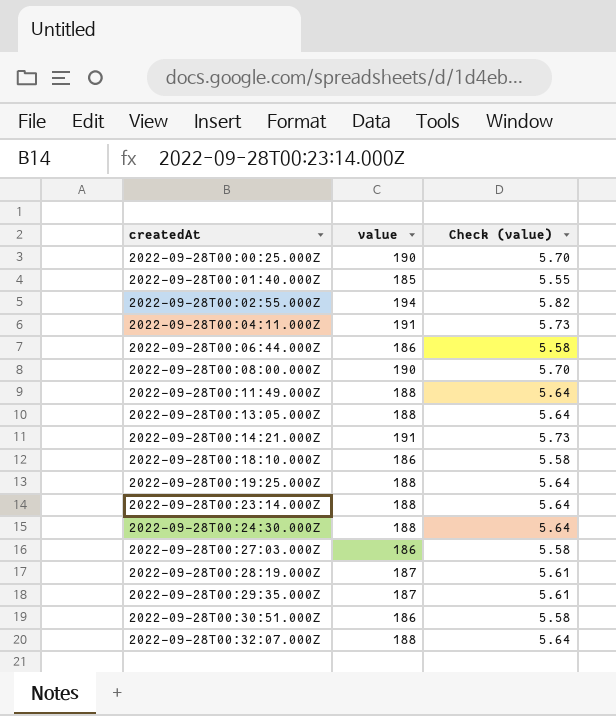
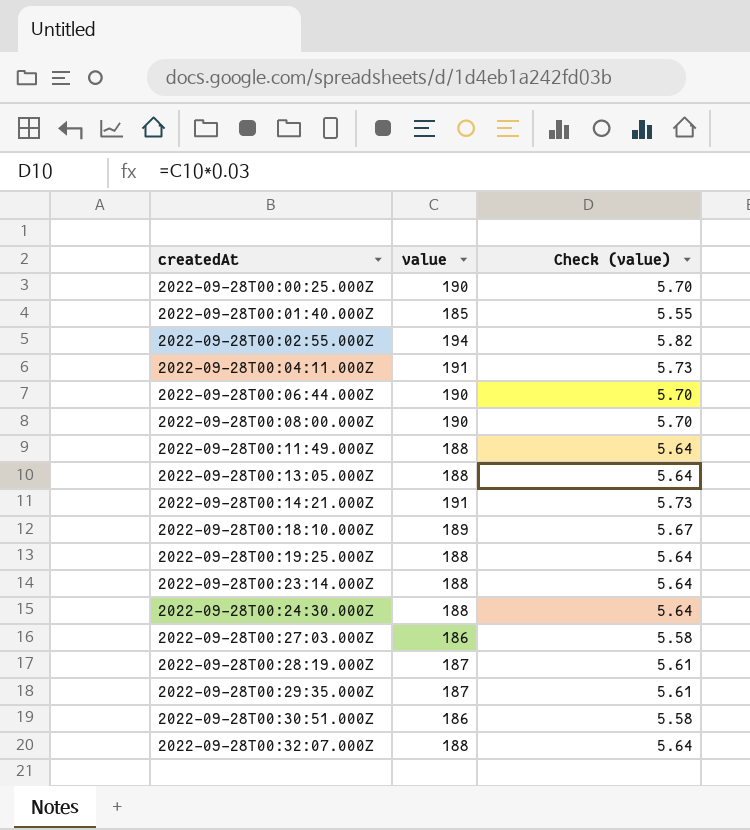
2022-09-28T00:06:44.000Z | value: 186 -> 190
2022-09-28T00:06:44.000Z | Check (value): 5.58 -> 5.70
2022-09-28T00:18:10.000Z | value: 186 -> 189
2022-09-28T00:18:10.000Z | Check (value): 5.58 -> 5.67

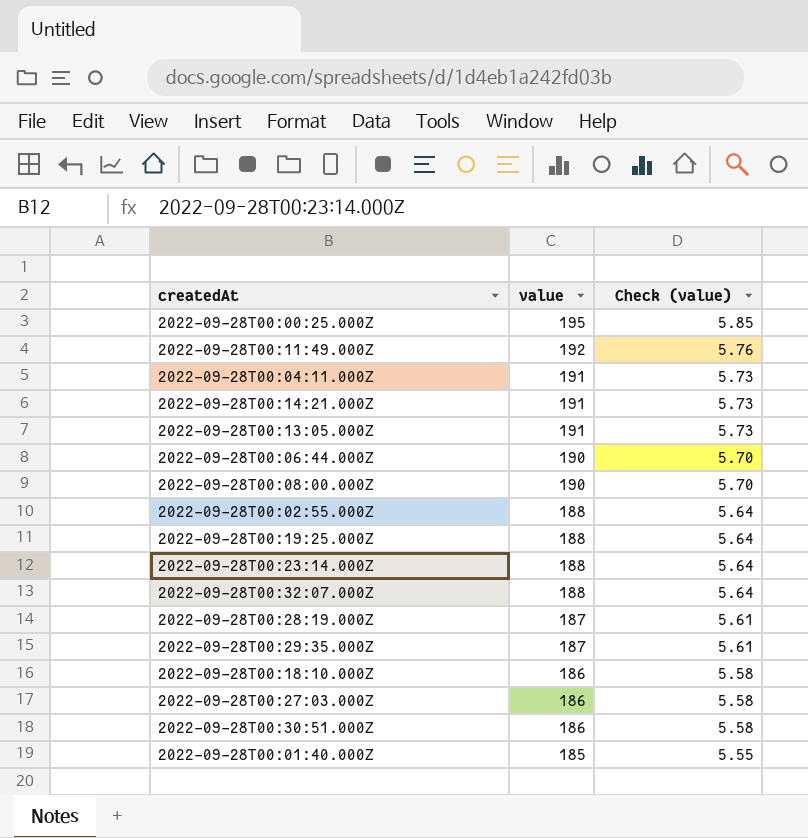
row order: createdAt ascending -> value descending
row 2022-09-28T00:24:30.000Z: 188 | 5.64 -> none
2022-09-28T00:00:25.000Z | value: 190 -> 195
2022-09-28T00:00:25.000Z | Check (value): 5.70 -> 5.85
2022-09-28T00:11:49.000Z | value: 188 -> 192
2022-09-28T00:11:49.000Z | Check (value): 5.64 -> 5.76
2022-09-28T00:13:05.000Z | value: 188 -> 191
2022-09-28T00:13:05.000Z | Check (value): 5.64 -> 5.73
2022-09-28T00:02:55.000Z | value: 194 -> 188
2022-09-28T00:02:55.000Z | Check (value): 5.82 -> 5.64
2022-09-28T00:18:10.000Z | value: 189 -> 186
2022-09-28T00:18:10.000Z | Check (value): 5.67 -> 5.58

